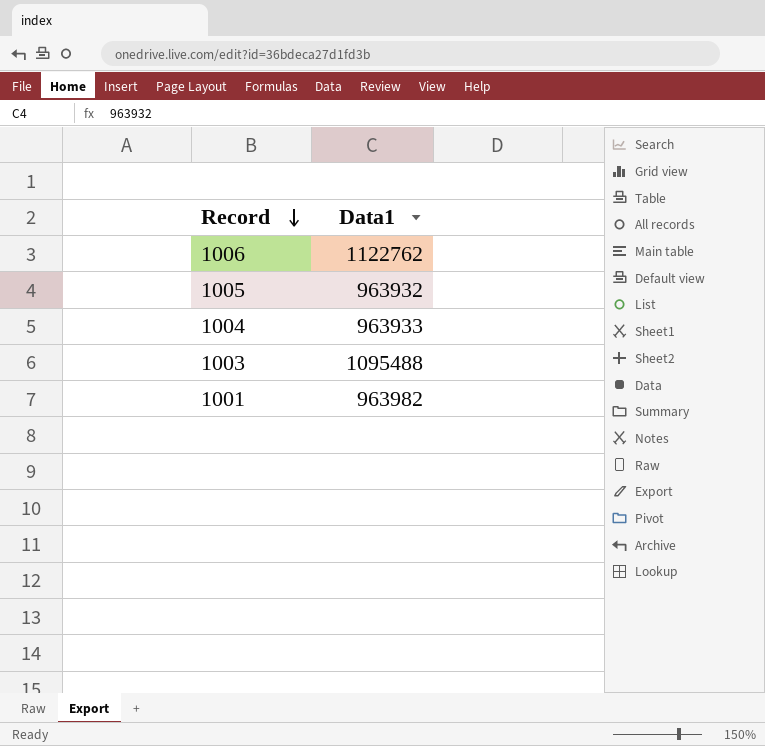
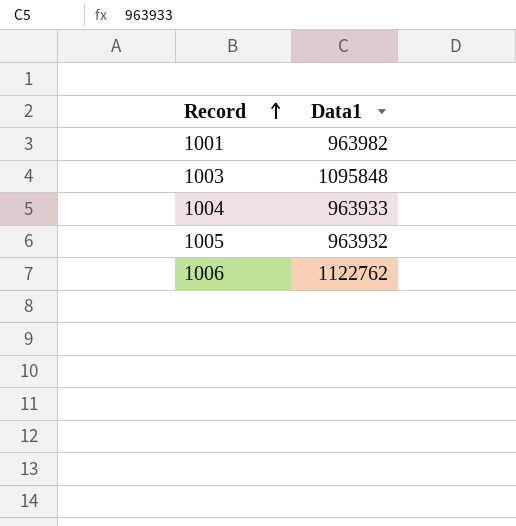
row order: Record descending -> Record ascending
1003 | Data1: 1095488 -> 1095848

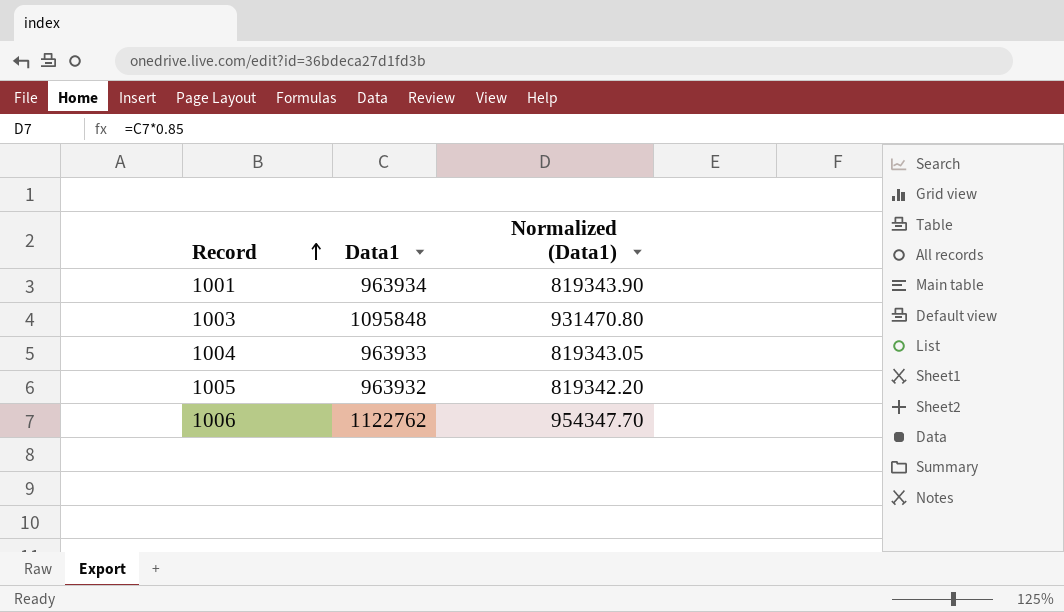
column Normalized (Data1) | formula: none -> [Data1] * 0.85
1001 | Data1: 963982 -> 963934

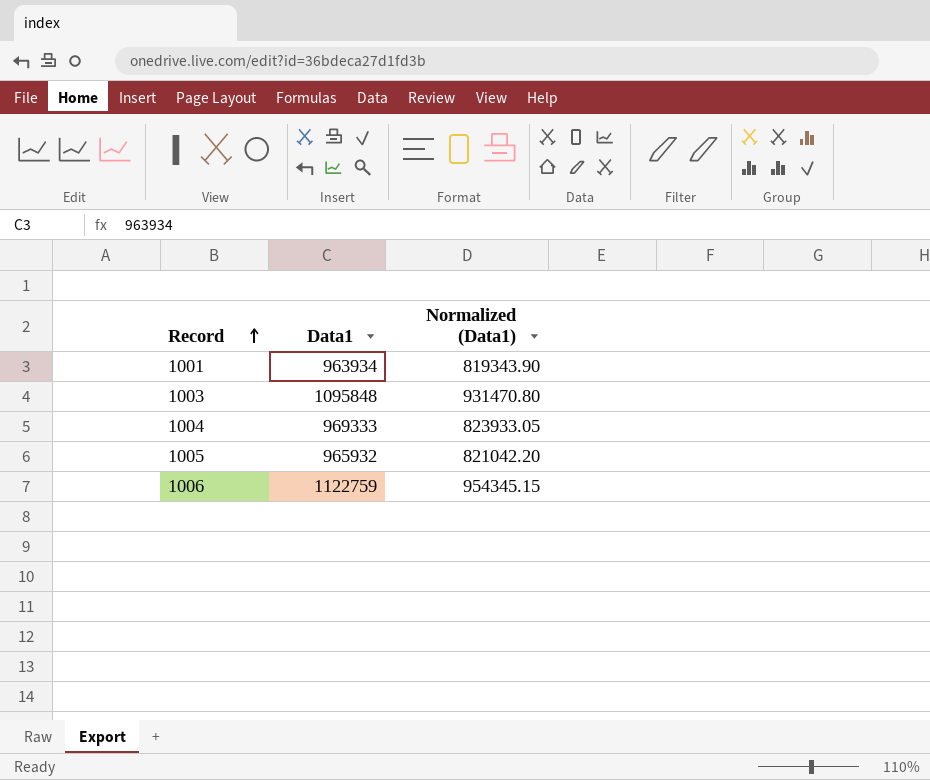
1004 | Data1: 963933 -> 969333
1004 | Normalized (Data1): 819343.05 -> 823933.05
1005 | Data1: 963932 -> 965932
1005 | Normalized (Data1): 819342.20 -> 821042.20
1006 | Data1: 1122762 -> 1122759
1006 | Normalized (Data1): 954347.70 -> 954345.15

